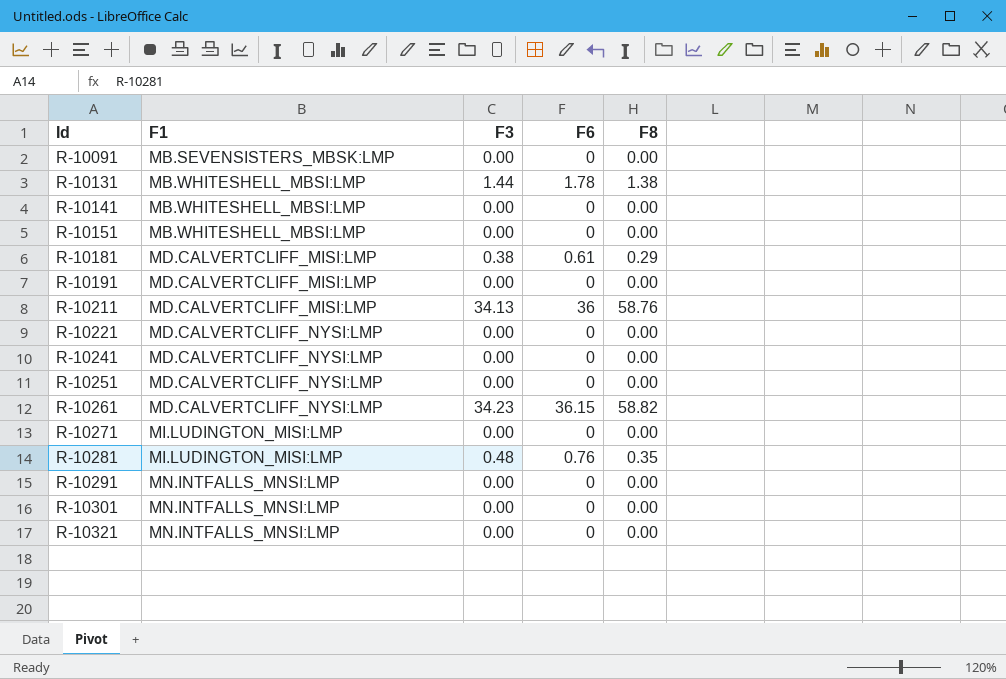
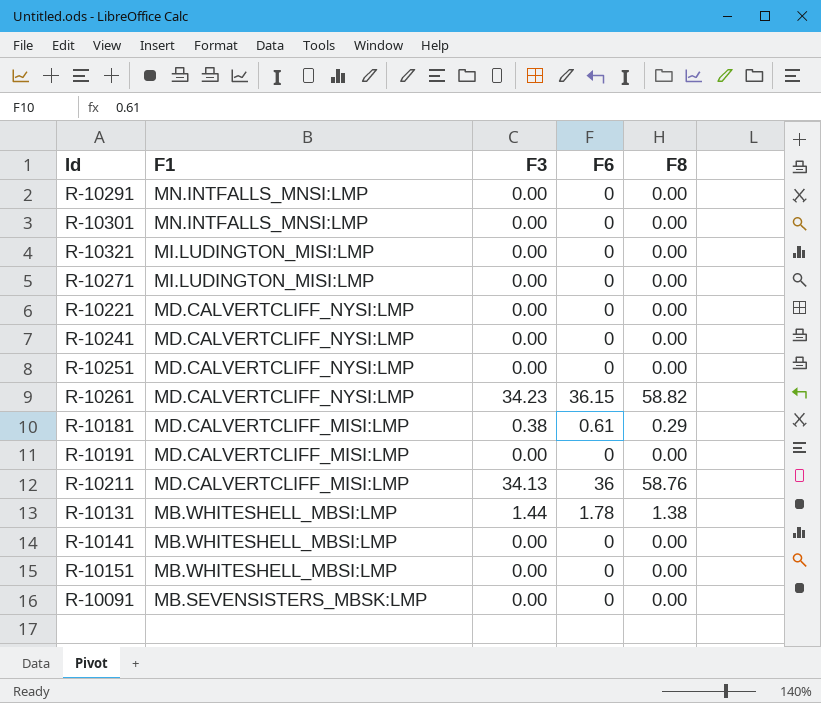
row order: Id ascending -> F1 descending
row R-10281: MI.LUDINGTON_MISI:LMP | 0.48 | 0.76 | 0.35 -> none
R-10321 | F1: MN.INTFALLS_MNSI:LMP -> MI.LUDINGTON_MISI:LMP

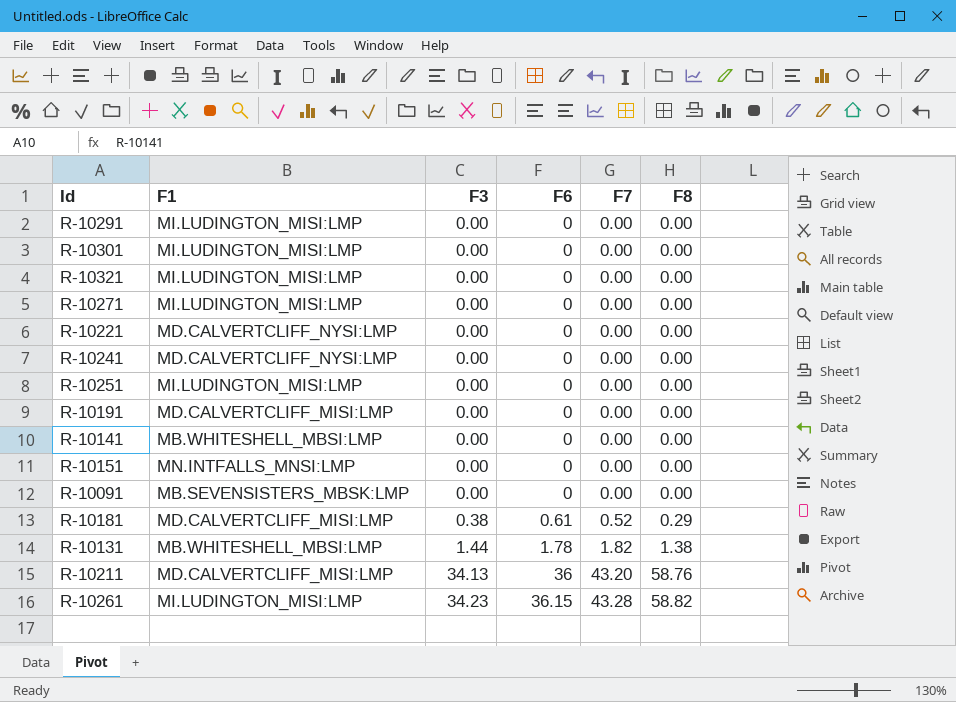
row order: F1 descending -> F3 ascending
column F7 | position: none -> 5
R-10291 | F1: MN.INTFALLS_MNSI:LMP -> MI.LUDINGTON_MISI:LMP
R-10301 | F1: MN.INTFALLS_MNSI:LMP -> MI.LUDINGTON_MISI:LMP
R-10251 | F1: MD.CALVERTCLIFF_NYSI:LMP -> MI.LUDINGTON_MISI:LMP
R-10151 | F1: MB.WHITESHELL_MBSI:LMP -> MN.INTFALLS_MNSI:LMP
R-10261 | F1: MD.CALVERTCLIFF_NYSI:LMP -> MI.LUDINGTON_MISI:LMP

